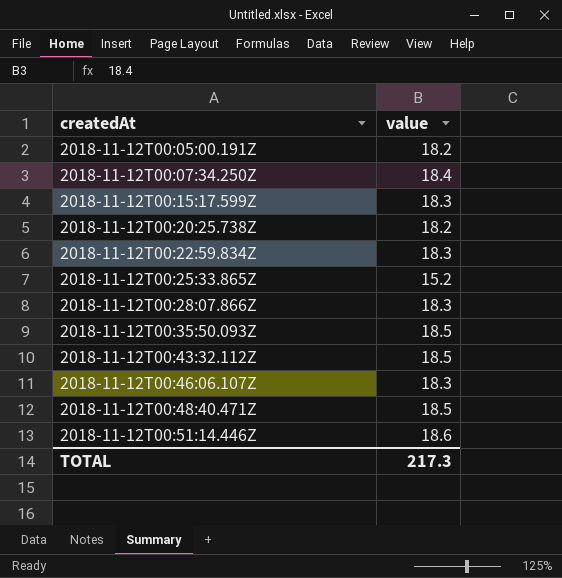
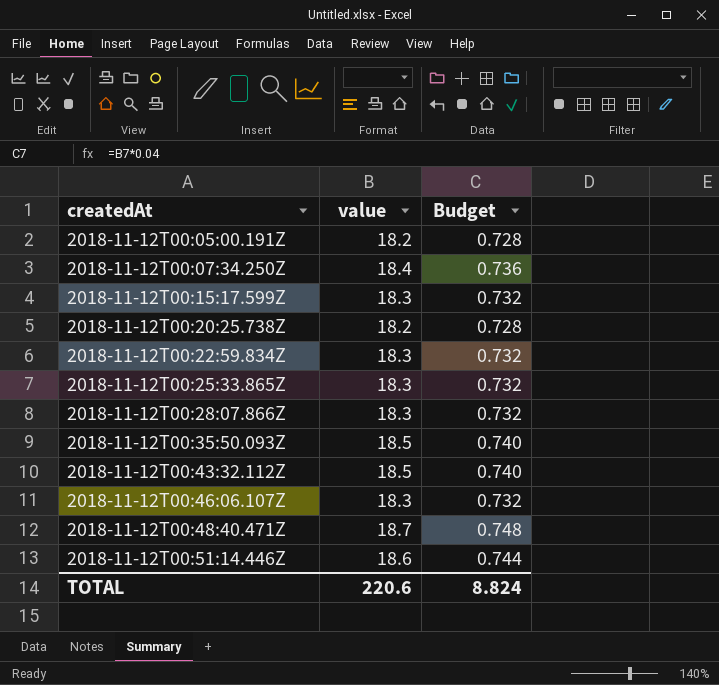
column Budget | formula: none -> [value] * 0.04
2018-11-12T00:25:33.865Z | value: 15.2 -> 18.3
2018-11-12T00:48:40.471Z | value: 18.5 -> 18.7
TOTAL | value: 217.3 -> 220.6

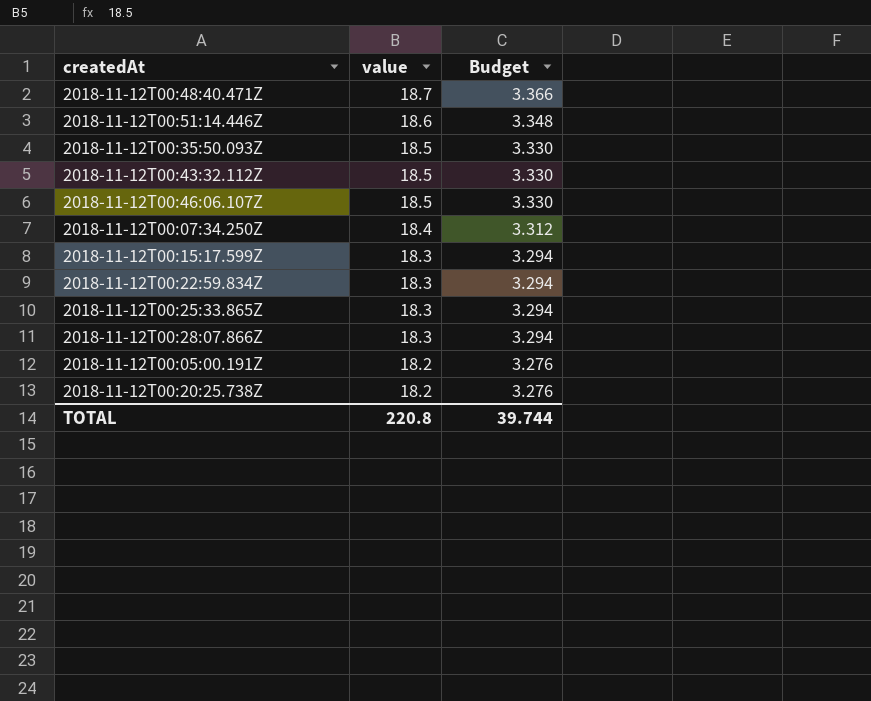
row order: createdAt ascending -> value descending
column Budget | formula: [value] * 0.04 -> [value] * 0.18
2018-11-12T00:46:06.107Z | value: 18.3 -> 18.5
TOTAL | value: 220.6 -> 220.8
TOTAL | Budget: 8.824 -> 39.744

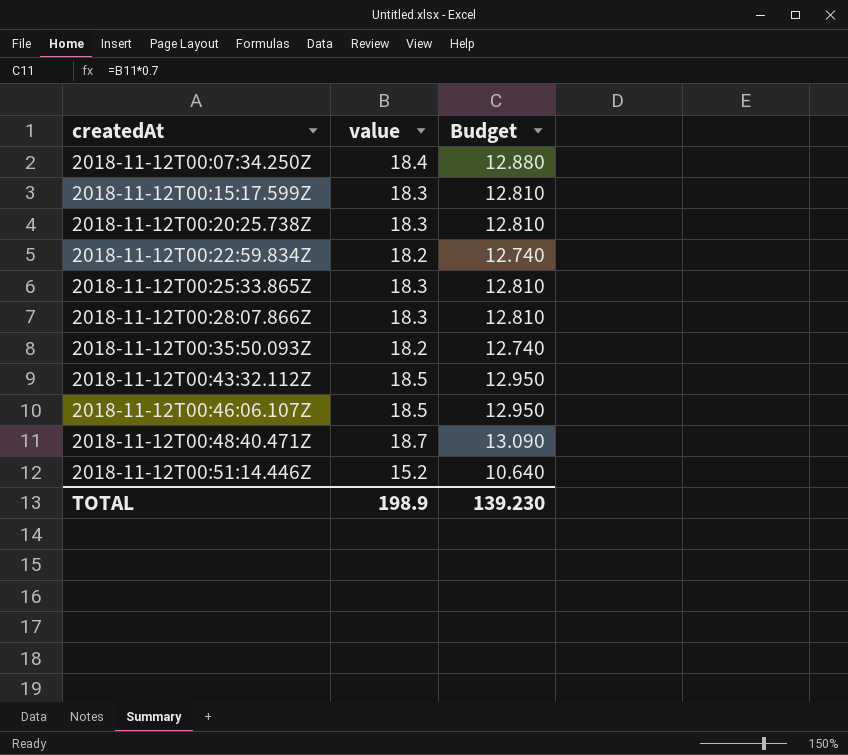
row order: value descending -> createdAt ascending
column Budget | formula: [value] * 0.18 -> [value] * 0.7
row 2018-11-12T00:05:00.191Z: 18.2 | 3.276 -> none
2018-11-12T00:20:25.738Z | value: 18.2 -> 18.3
2018-11-12T00:22:59.834Z | value: 18.3 -> 18.2
2018-11-12T00:35:50.093Z | value: 18.5 -> 18.2
2018-11-12T00:51:14.446Z | value: 18.6 -> 15.2
TOTAL | value: 220.8 -> 198.9
TOTAL | Budget: 39.744 -> 139.230

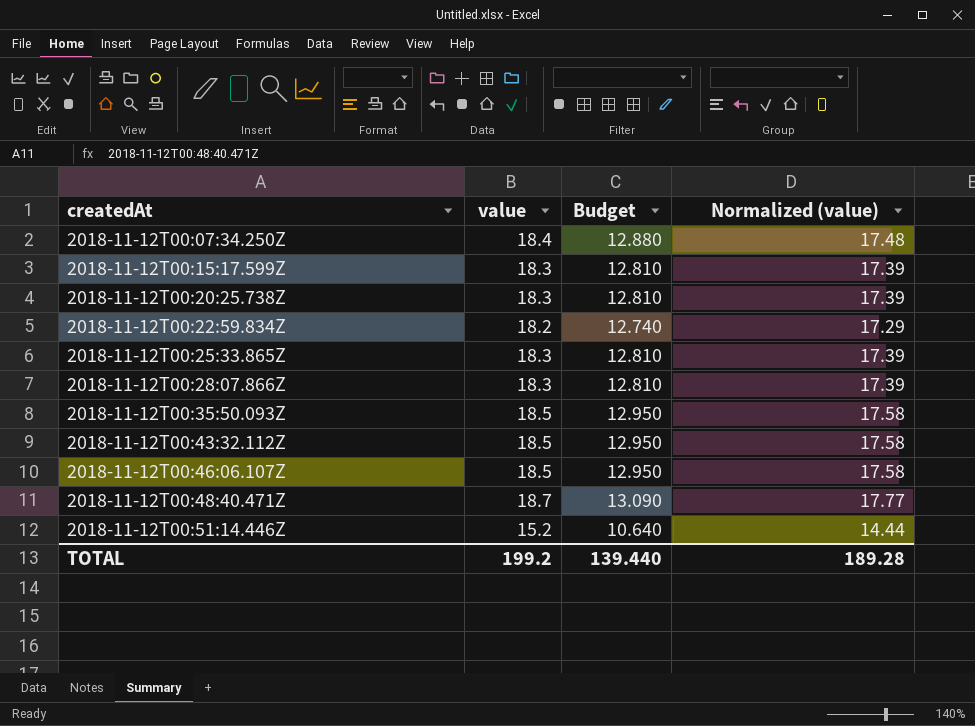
column Normalized (value) | formula: none -> [value] * 0.95
2018-11-12T00:35:50.093Z | value: 18.2 -> 18.5
2018-11-12T00:35:50.093Z | Budget: 12.740 -> 12.950
TOTAL | value: 198.9 -> 199.2
TOTAL | Budget: 139.230 -> 139.440

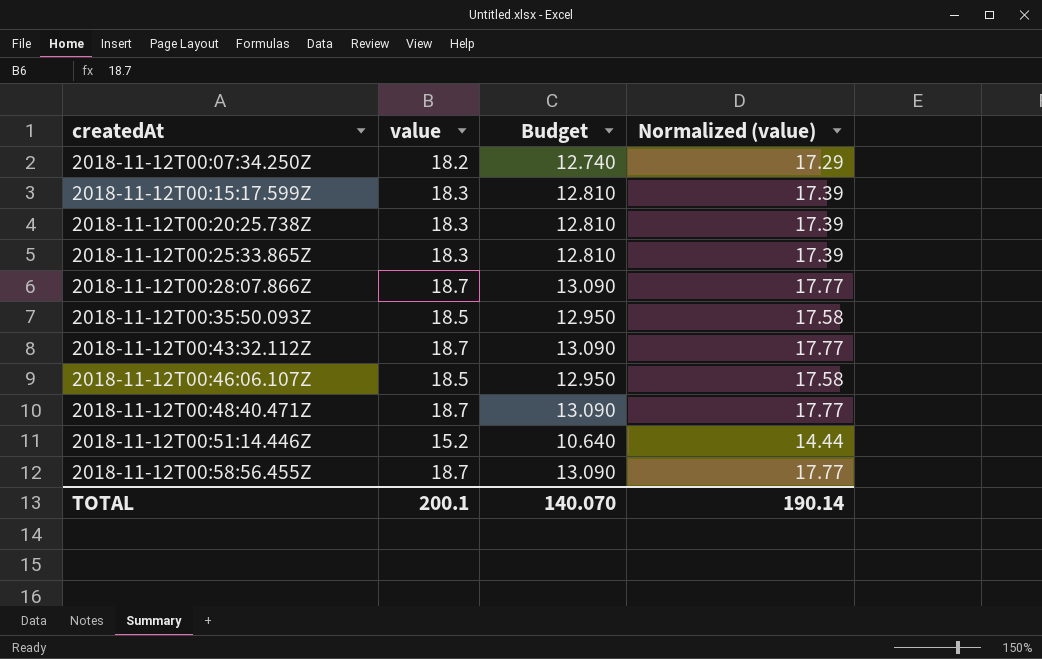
row 2018-11-12T00:22:59.834Z: 18.2 | 12.740 | 17.29 -> none
2018-11-12T00:07:34.250Z | value: 18.4 -> 18.2
2018-11-12T00:07:34.250Z | Budget: 12.880 -> 12.740
2018-11-12T00:07:34.250Z | Normalized (value): 17.48 -> 17.29
2018-11-12T00:28:07.866Z | value: 18.3 -> 18.7
2018-11-12T00:28:07.866Z | Budget: 12.810 -> 13.090
2018-11-12T00:28:07.866Z | Normalized (value): 17.39 -> 17.77
2018-11-12T00:43:32.112Z | value: 18.5 -> 18.7
2018-11-12T00:43:32.112Z | Budget: 12.950 -> 13.090
2018-11-12T00:43:32.112Z | Normalized (value): 17.58 -> 17.77
row 2018-11-12T00:58:56.455Z: none -> 18.7 | 13.090 | 17.77
TOTAL | value: 199.2 -> 200.1
TOTAL | Budget: 139.440 -> 140.070
TOTAL | Normalized (value): 189.28 -> 190.14

